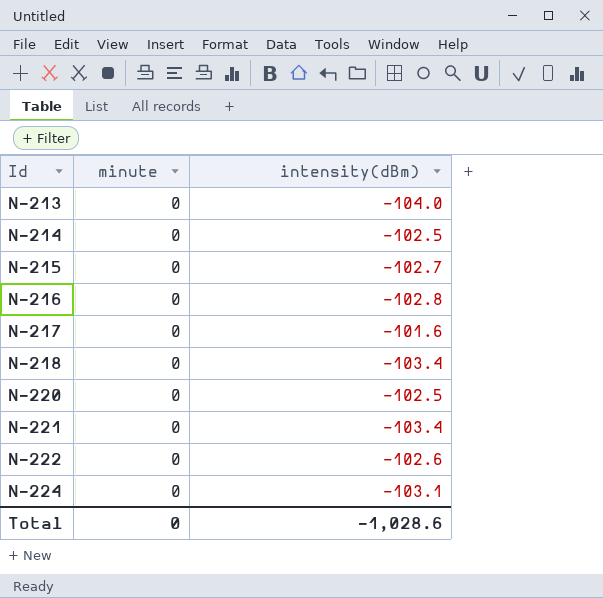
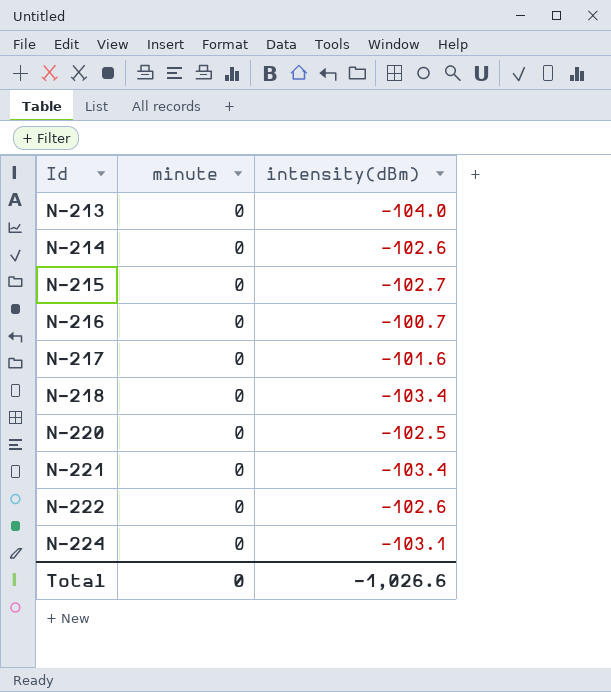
N-214 | intensity(dBm): -102.5 -> -102.6
N-216 | intensity(dBm): -102.8 -> -100.7
Total | intensity(dBm): -1,028.6 -> -1,026.6

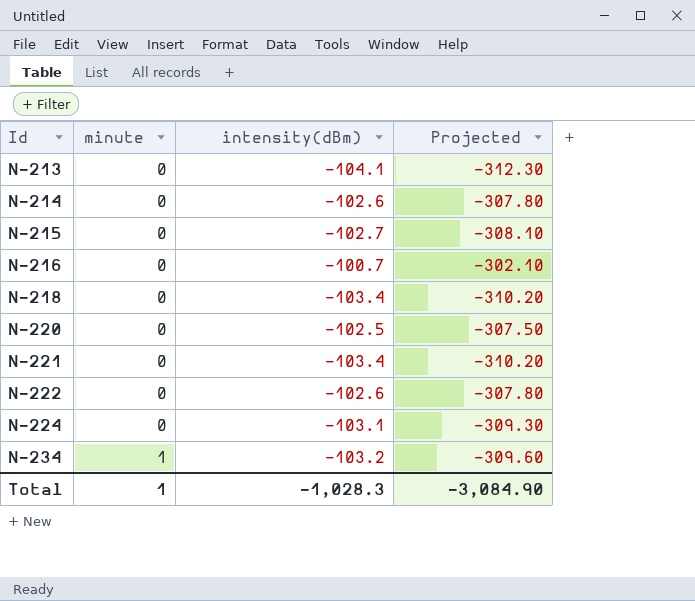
column Projected | formula: none -> [intensity(dBm)] * 3
row N-217: 0 | -101.6 -> none
N-213 | intensity(dBm): -104.0 -> -104.1
row N-234: none -> 1 | -103.2 | -309.60
Total | minute: 0 -> 1
Total | intensity(dBm): -1,026.6 -> -1,028.3

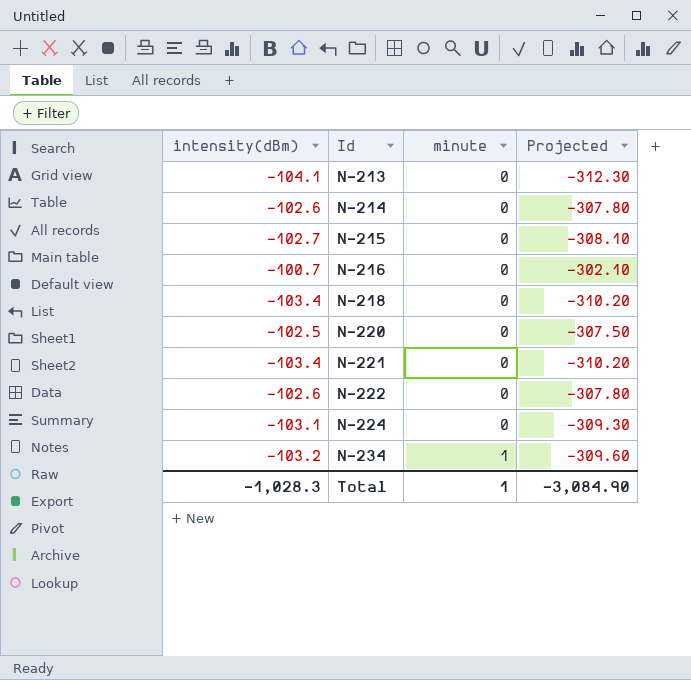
column intensity(dBm) | position: 3 -> 1

